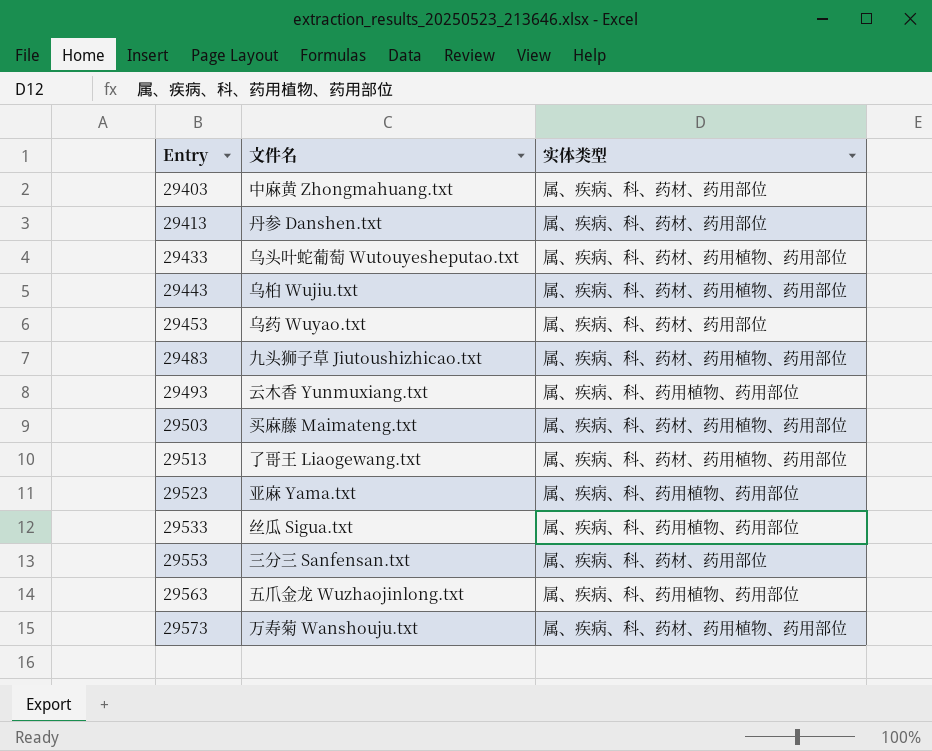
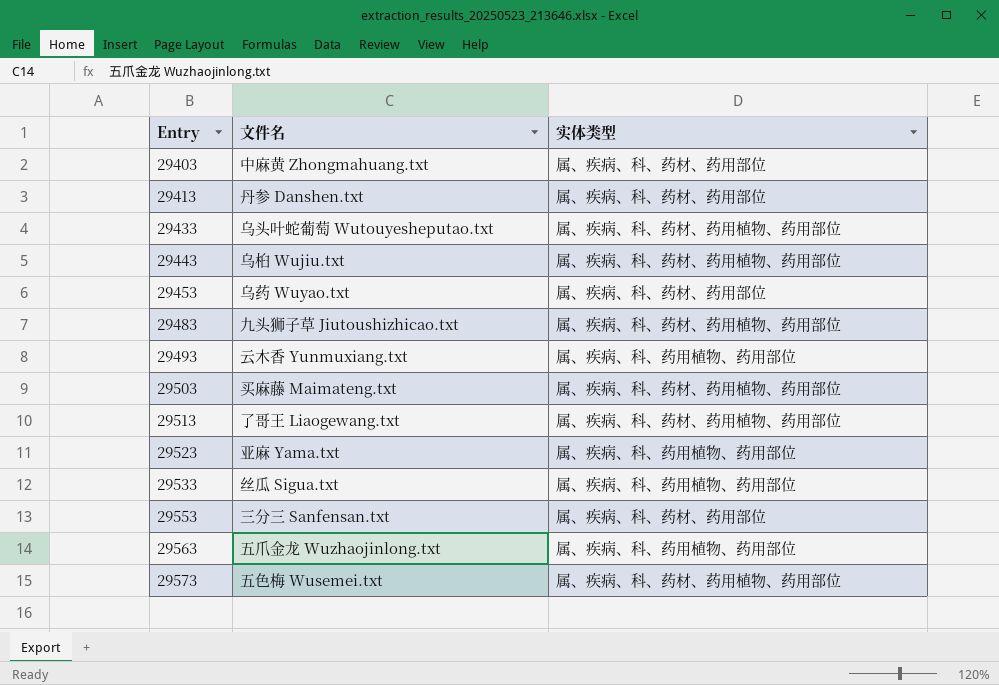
29573 | 文件名: 万寿菊 Wanshouju.txt -> 五色梅 Wusemei.txt

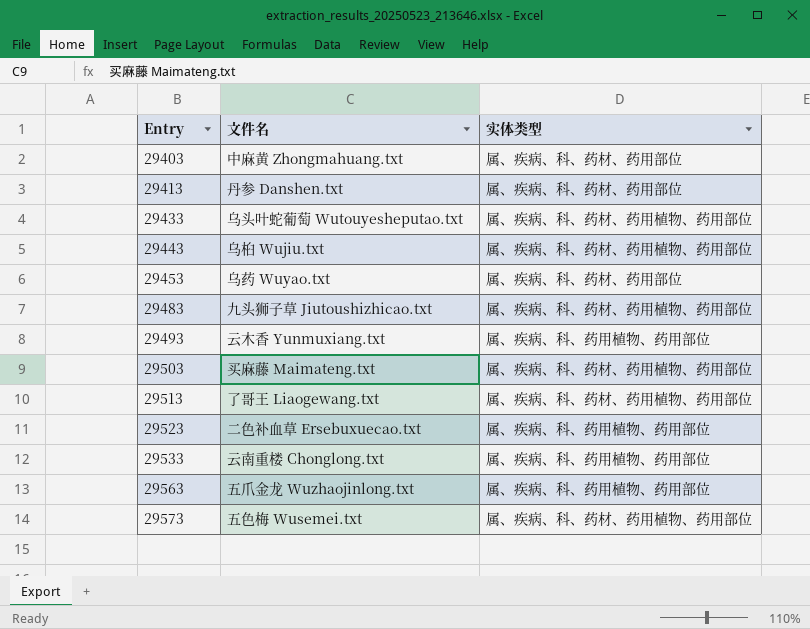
row 29553: 三分三 Sanfensan.txt | 属、疾病、科、药材、药用部位 -> none
29523 | 文件名: 亚麻 Yama.txt -> 二色补血草 Ersebuxuecao.txt
29533 | 文件名: 丝瓜 Sigua.txt -> 云南重楼 Chonglong.txt

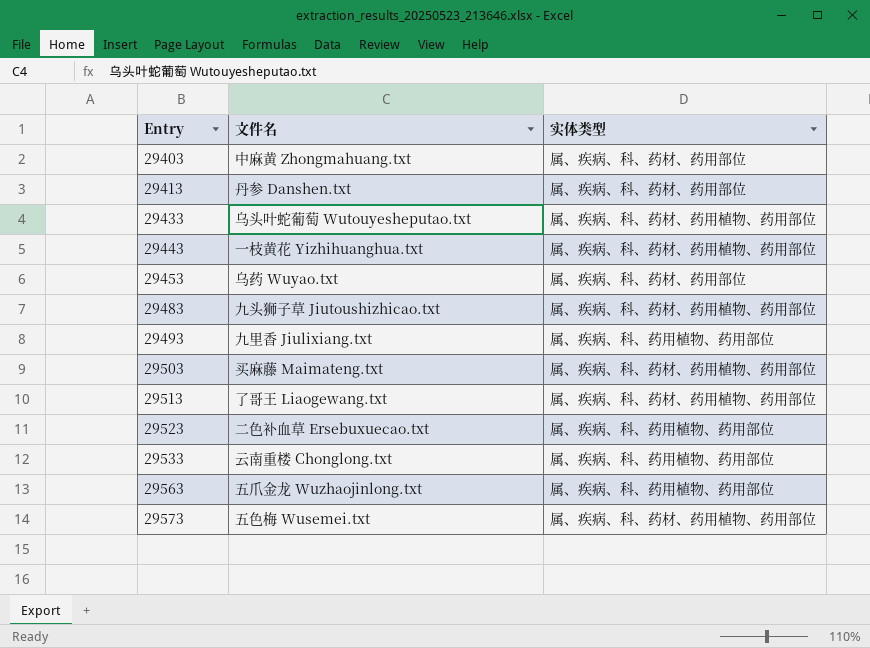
29443 | 文件名: 乌桕 Wujiu.txt -> 一枝黄花 Yizhihuanghua.txt
29493 | 文件名: 云木香 Yunmuxiang.txt -> 九里香 Jiulixiang.txt

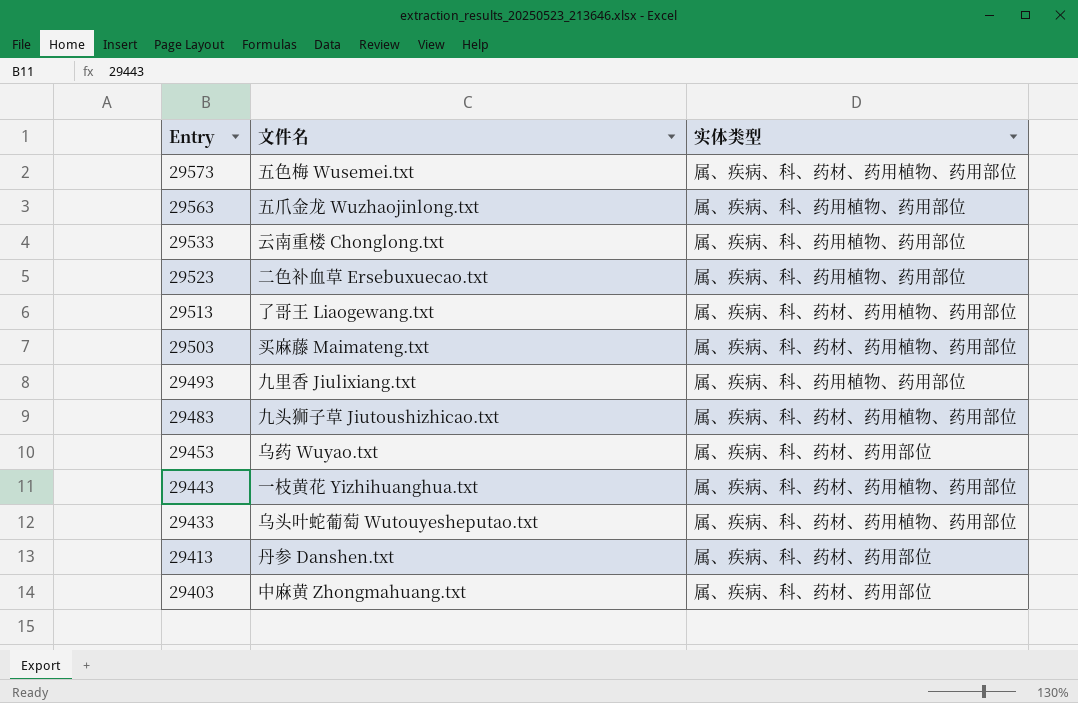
row order: Entry ascending -> Entry descending

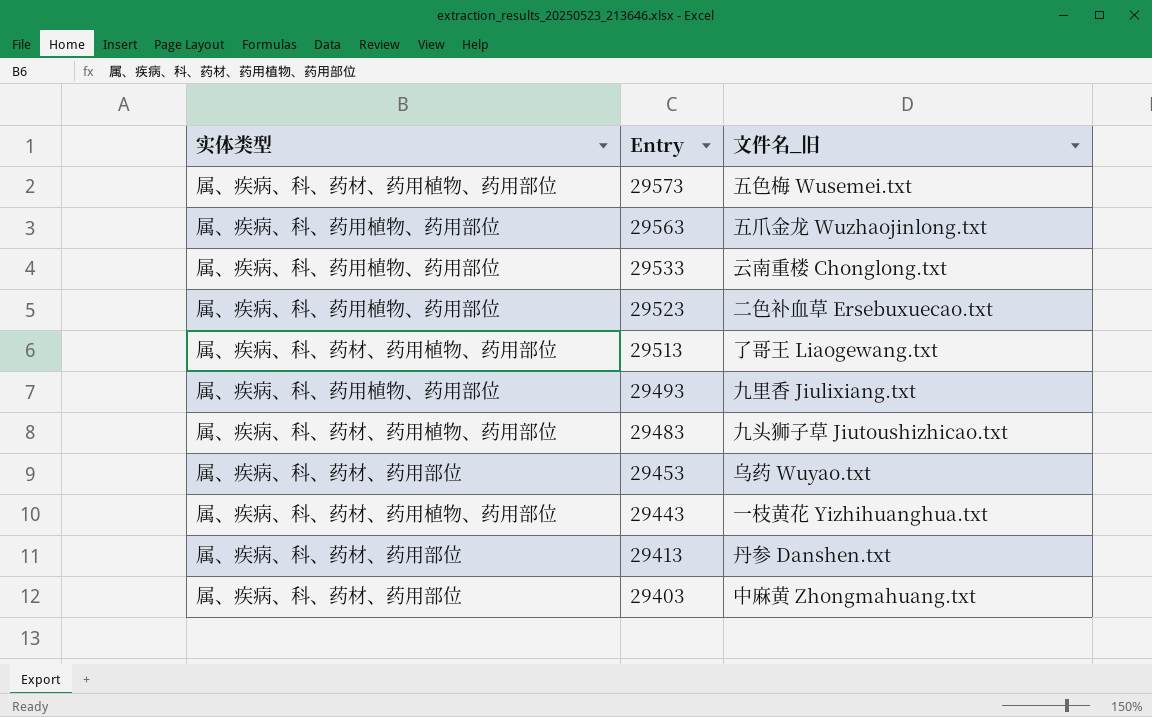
column 实体类型 | position: 3 -> 1
column name: 文件名 -> 文件名_旧
row 29503: 买麻藤 Maimateng.txt | 属、疾病、科、药材、药用植物、药用部位 -> none
row 29433: 乌头叶蛇葡萄 Wutouyesheputao.txt | 属、疾病、科、药材、药用植物、药用部位 -> none

